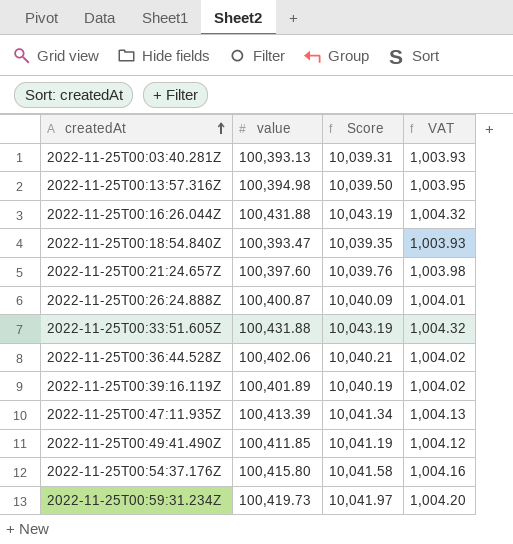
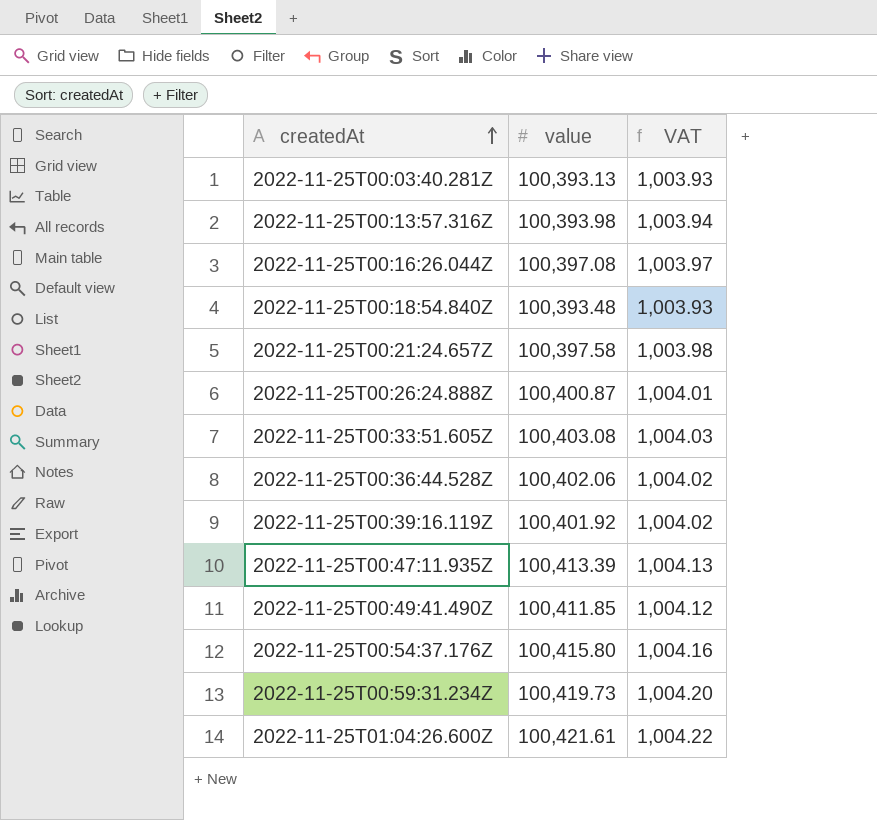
column Score | formula: [value] * 0.1 -> none
2022-11-25T00:13:57.316Z | value: 100,394.98 -> 100,393.98
2022-11-25T00:13:57.316Z | VAT: 1,003.95 -> 1,003.94
2022-11-25T00:16:26.044Z | value: 100,431.88 -> 100,397.08
2022-11-25T00:16:26.044Z | VAT: 1,004.32 -> 1,003.97
2022-11-25T00:18:54.840Z | value: 100,393.47 -> 100,393.48
2022-11-25T00:21:24.657Z | value: 100,397.60 -> 100,397.58
2022-11-25T00:33:51.605Z | value: 100,431.88 -> 100,403.08
2022-11-25T00:33:51.605Z | VAT: 1,004.32 -> 1,004.03
2022-11-25T00:39:16.119Z | value: 100,401.89 -> 100,401.92
row 2022-11-25T01:04:26.600Z: none -> 100,421.61 | 1,004.22

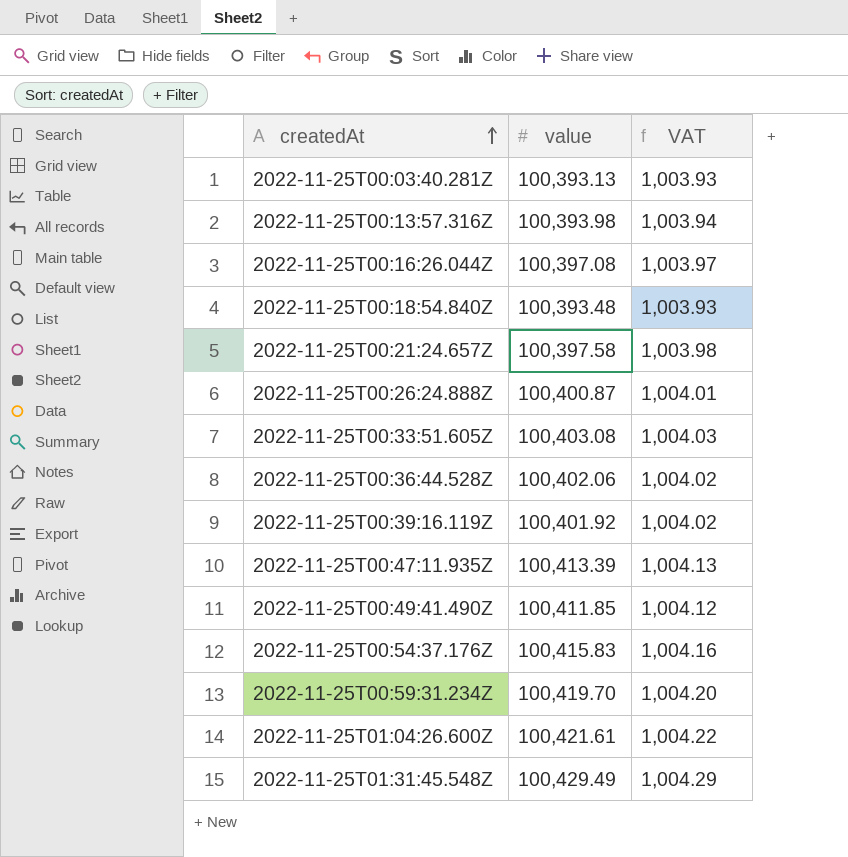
2022-11-25T00:54:37.176Z | value: 100,415.80 -> 100,415.83
2022-11-25T00:59:31.234Z | value: 100,419.73 -> 100,419.70
row 2022-11-25T01:31:45.548Z: none -> 100,429.49 | 1,004.29

